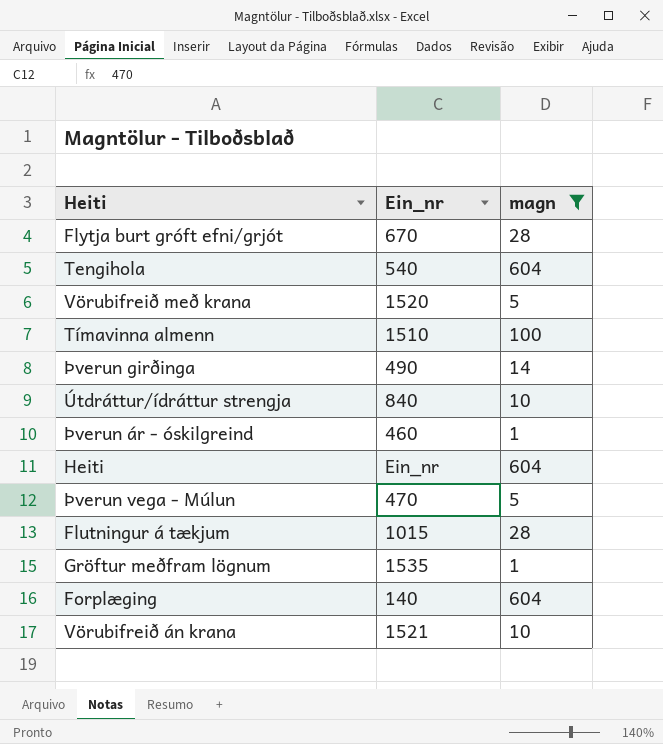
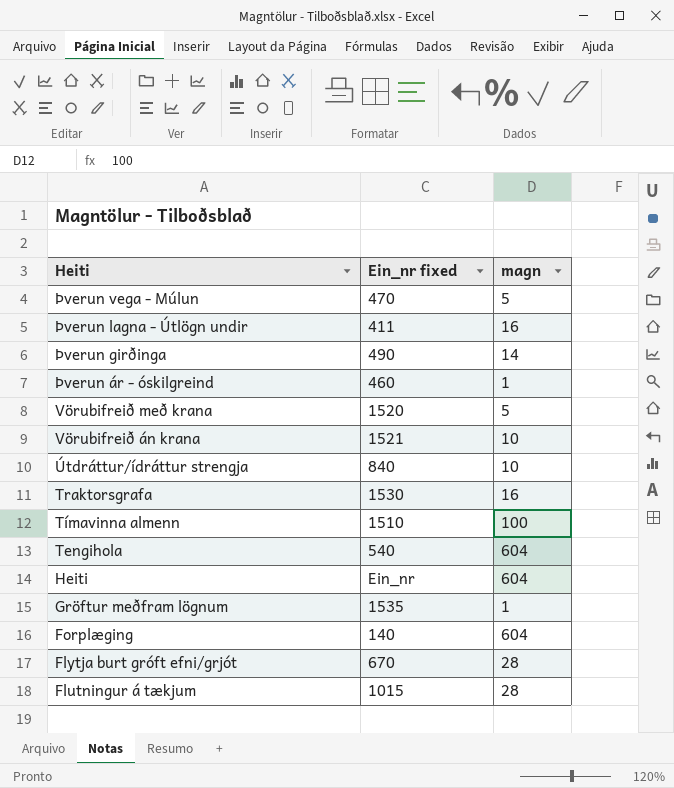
filter: magn != 16 -> none
row order: none -> Heiti descending
column name: Ein_nr -> Ein_nr fixed

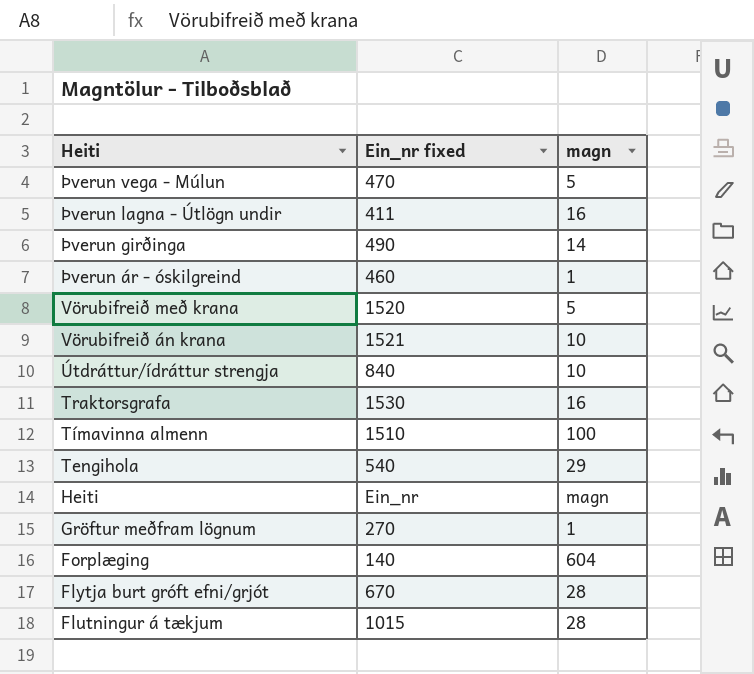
Tengihola | magn: 604 -> 29
Heiti | magn: 604 -> magn
Gröftur meðfram lögnum | Ein_nr fixed: 1535 -> 270

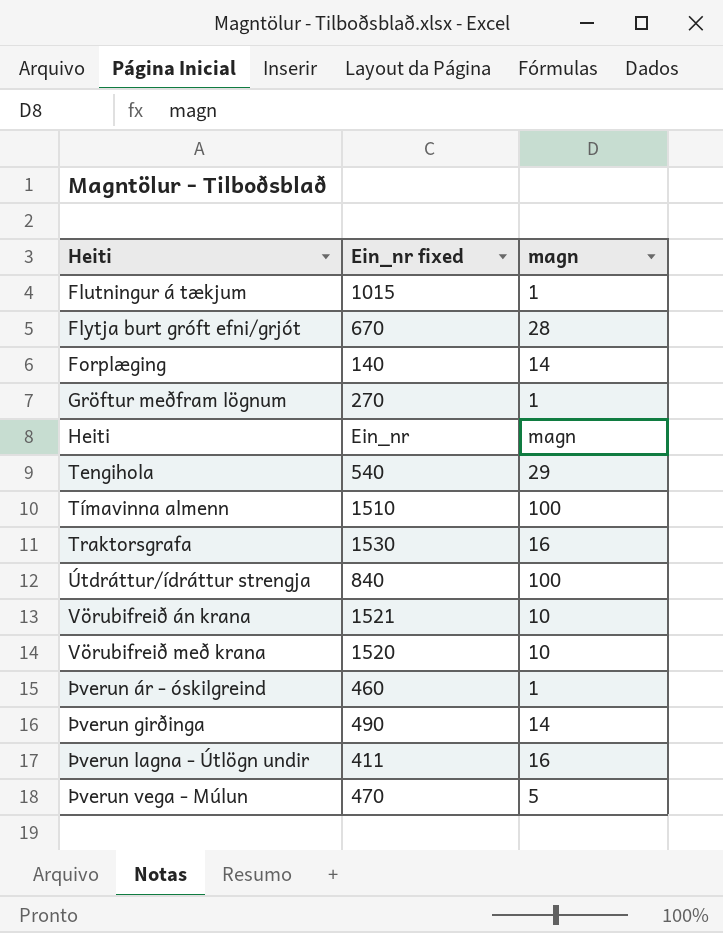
row order: Heiti descending -> Heiti ascending
Flutningur á tækjum | magn: 28 -> 1
Forplæging | magn: 604 -> 14
Útdráttur/ídráttur strengja | magn: 10 -> 100
Vörubifreið með krana | magn: 5 -> 10

